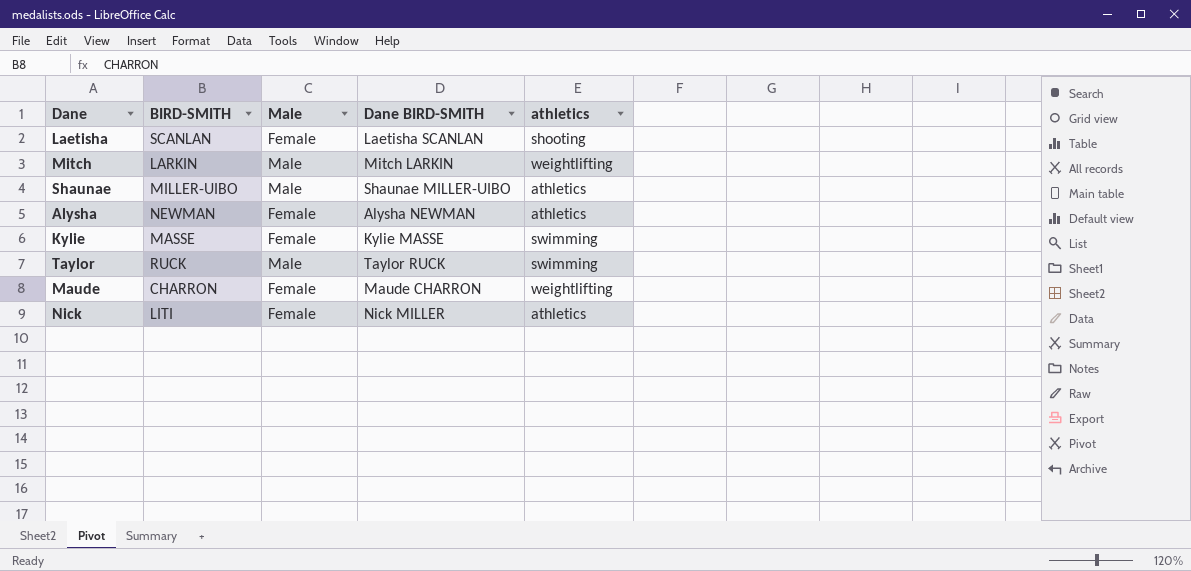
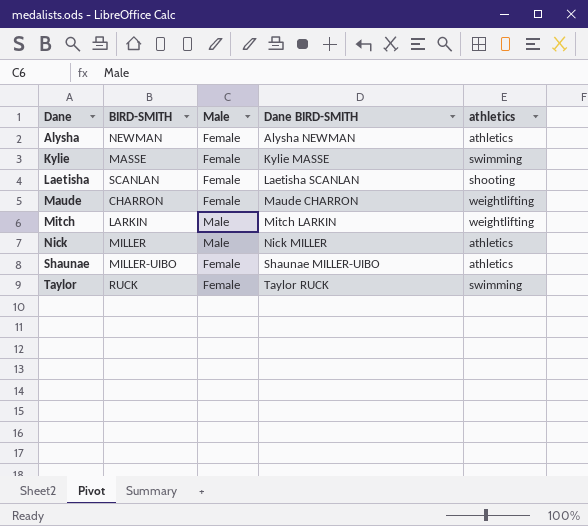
row order: none -> Dane ascending
Nick | BIRD-SMITH: LITI -> MILLER
Nick | Male: Female -> Male
Shaunae | Male: Male -> Female
Taylor | Male: Male -> Female

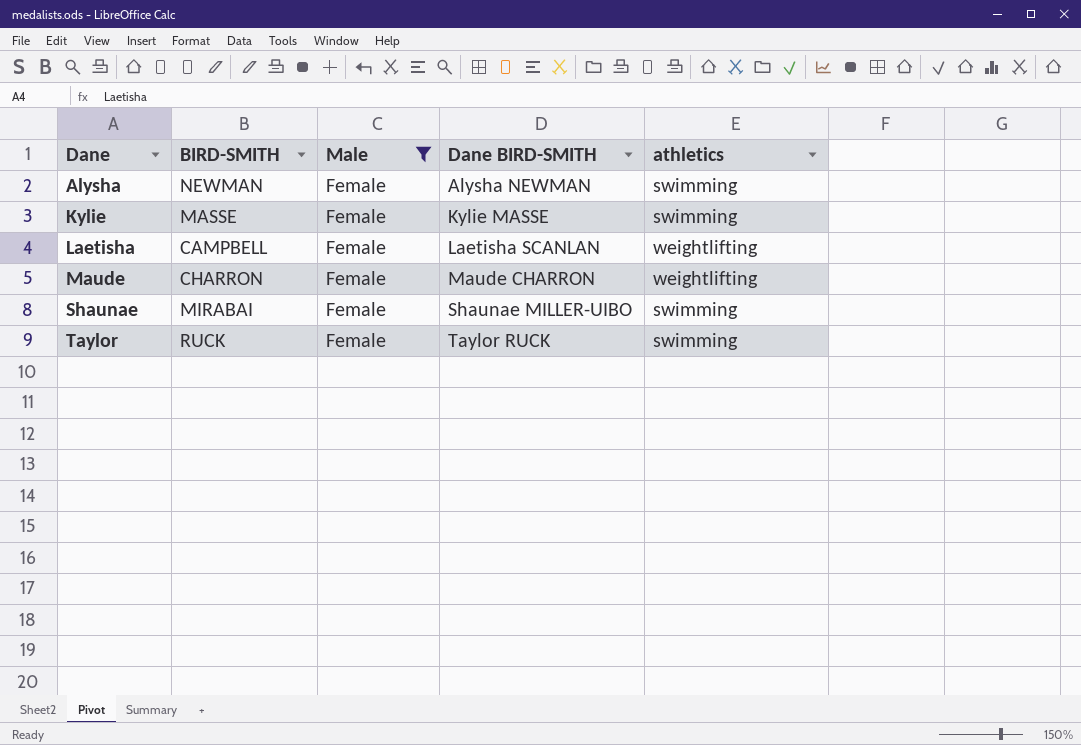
filter: none -> Male = Female
Alysha | athletics: athletics -> swimming
Laetisha | BIRD-SMITH: SCANLAN -> CAMPBELL
Laetisha | athletics: shooting -> weightlifting
Shaunae | BIRD-SMITH: MILLER-UIBO -> MIRABAI
Shaunae | athletics: athletics -> swimming

